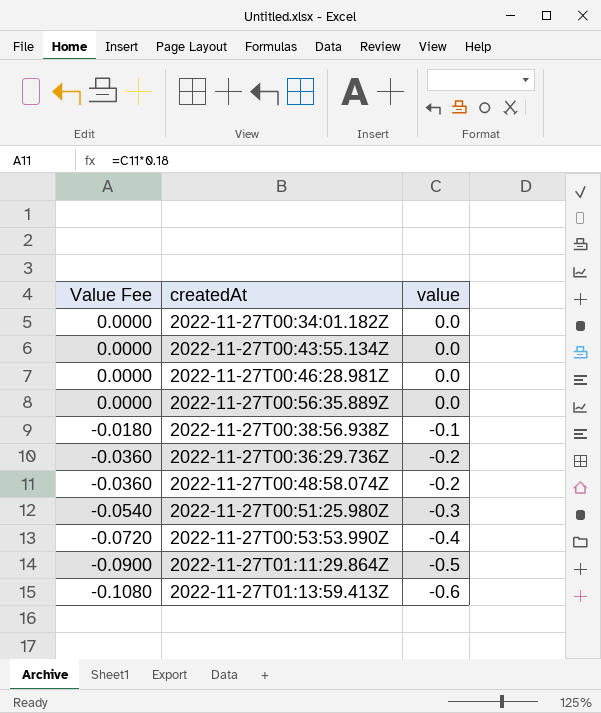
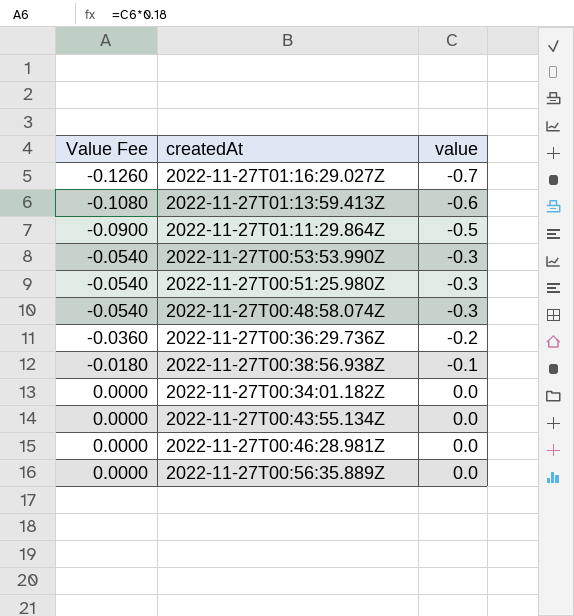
row order: Value Fee descending -> Value Fee ascending
row 2022-11-27T01:16:29.027Z: none -> -0.1260 | -0.7
2022-11-27T00:53:53.990Z | Value Fee: -0.0720 -> -0.0540
2022-11-27T00:53:53.990Z | value: -0.4 -> -0.3
2022-11-27T00:48:58.074Z | Value Fee: -0.0360 -> -0.0540
2022-11-27T00:48:58.074Z | value: -0.2 -> -0.3

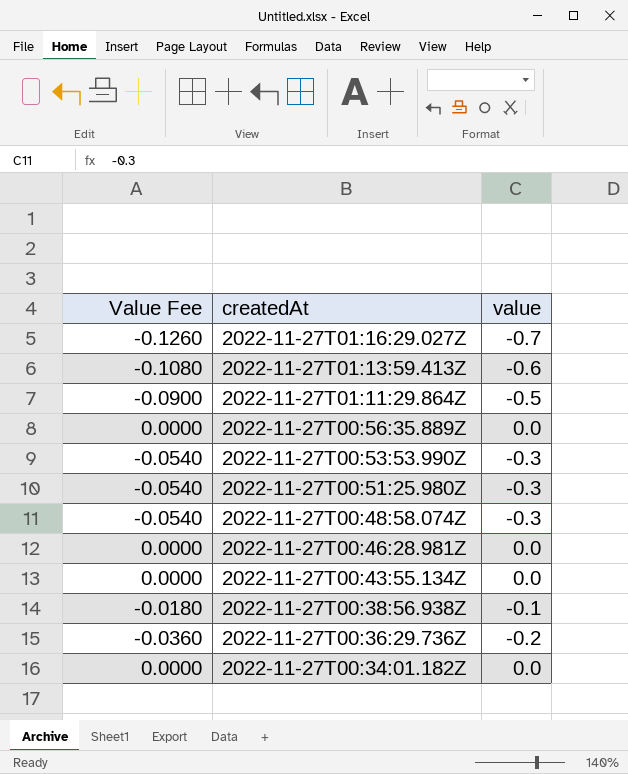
row order: Value Fee ascending -> createdAt descending

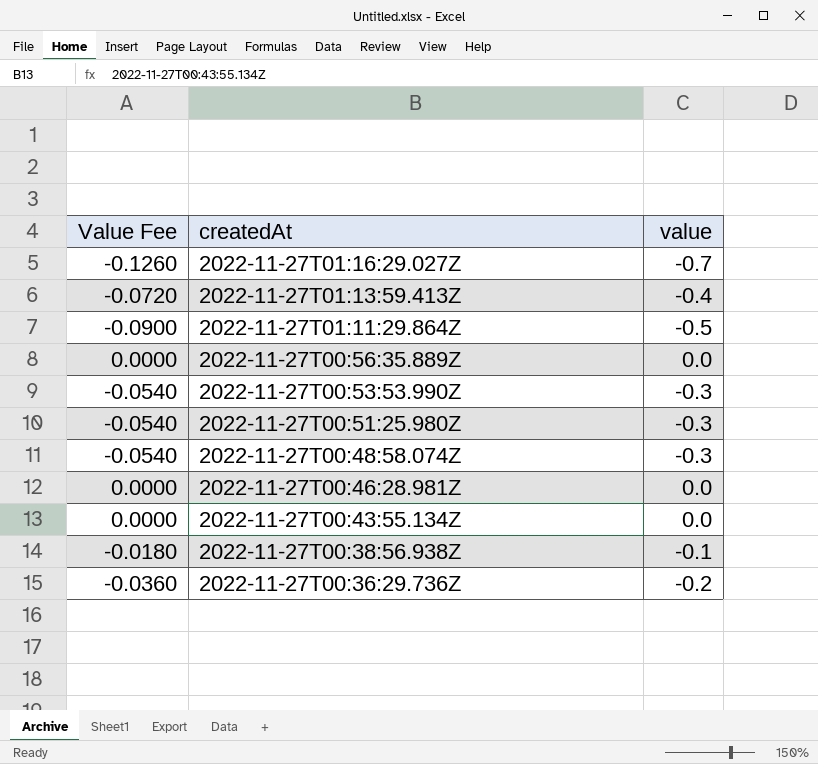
row 2022-11-27T00:34:01.182Z: 0.0000 | 0.0 -> none
2022-11-27T01:13:59.413Z | Value Fee: -0.1080 -> -0.0720
2022-11-27T01:13:59.413Z | value: -0.6 -> -0.4

